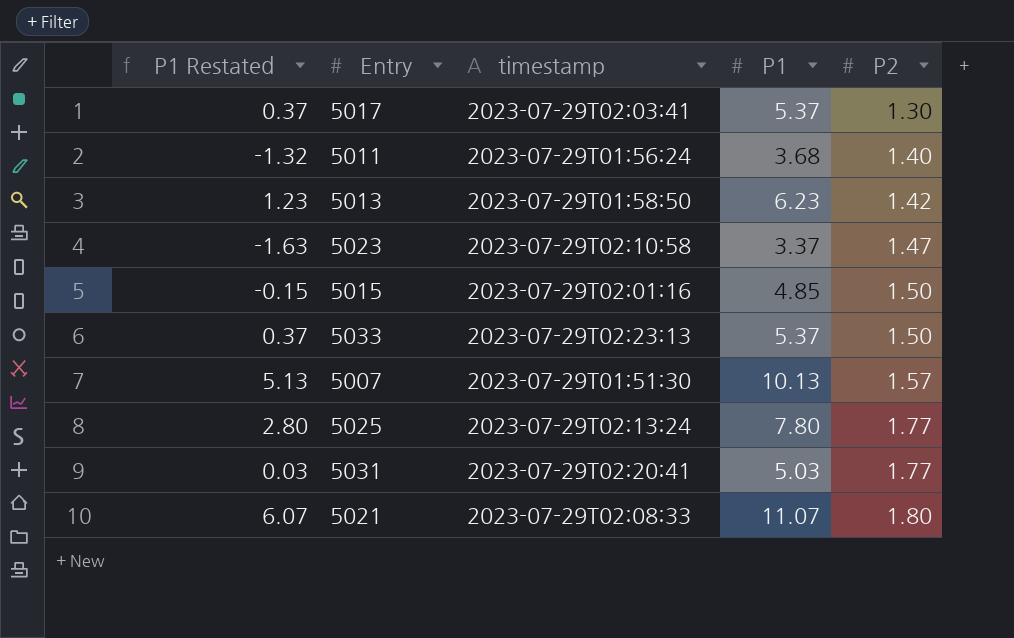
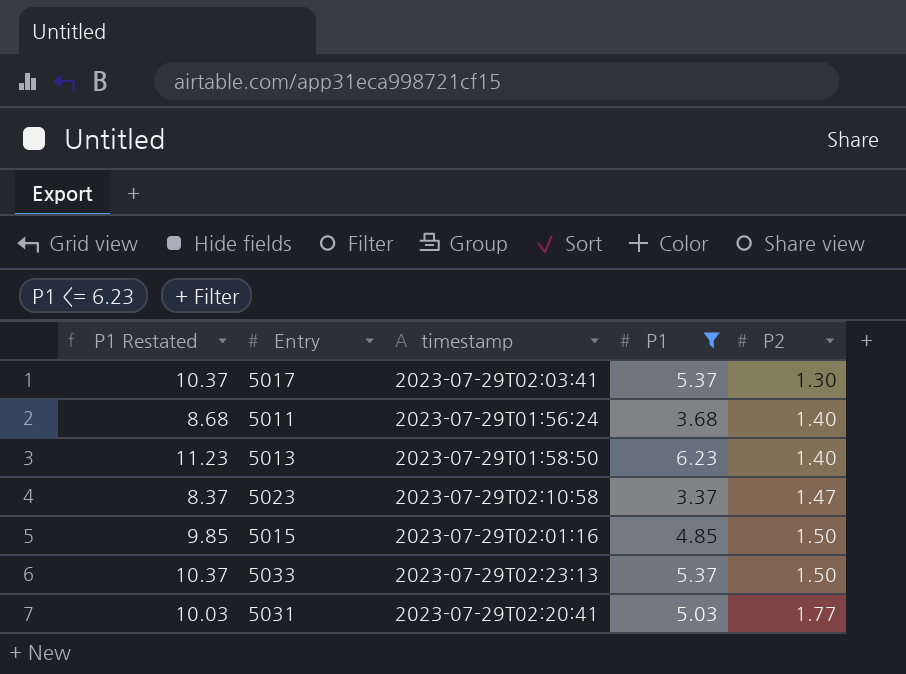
filter: none -> P1 <= 6.23
column P1 Restated | formula: [P1] - 5 -> [P1] + 5
5013 | P2: 1.42 -> 1.40

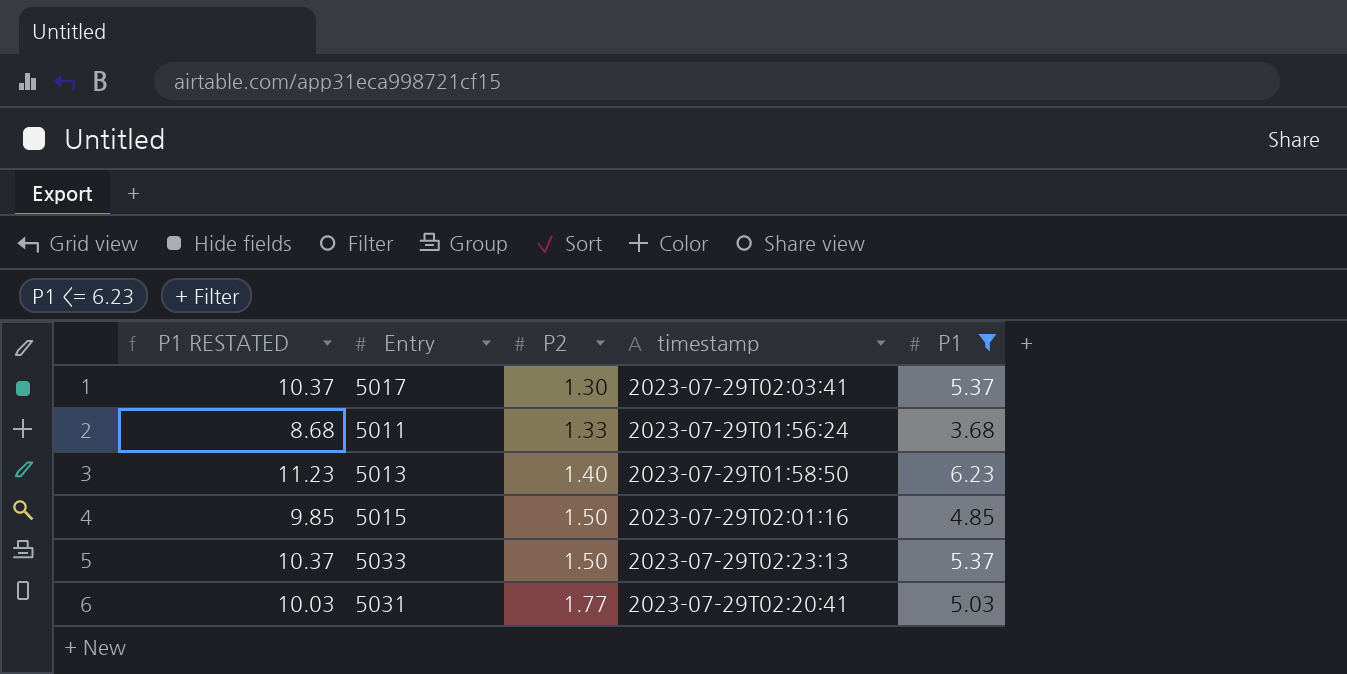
column name: P1 Restated -> P1 RESTATED
column P2 | position: 5 -> 3
row 5023: 8.37 | 2023-07-29T02:10:58 | 3.37 | 1.47 -> none
5011 | P2: 1.40 -> 1.33

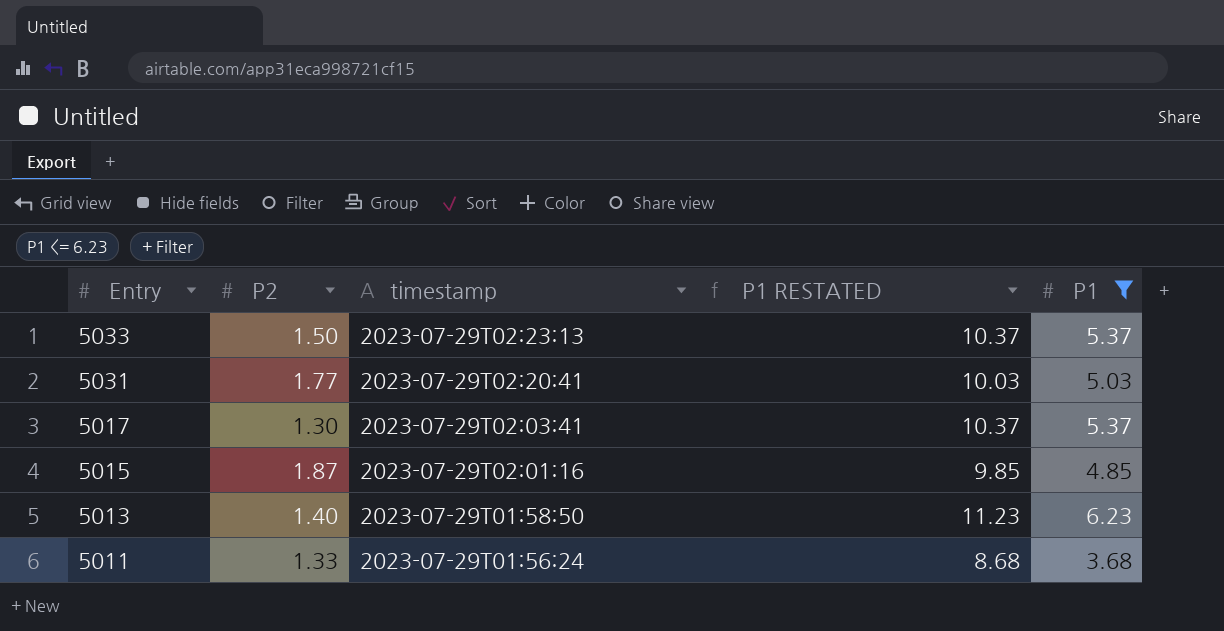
row order: P2 ascending -> Entry descending
column P1 RESTATED | position: 1 -> 4
5015 | P2: 1.50 -> 1.87

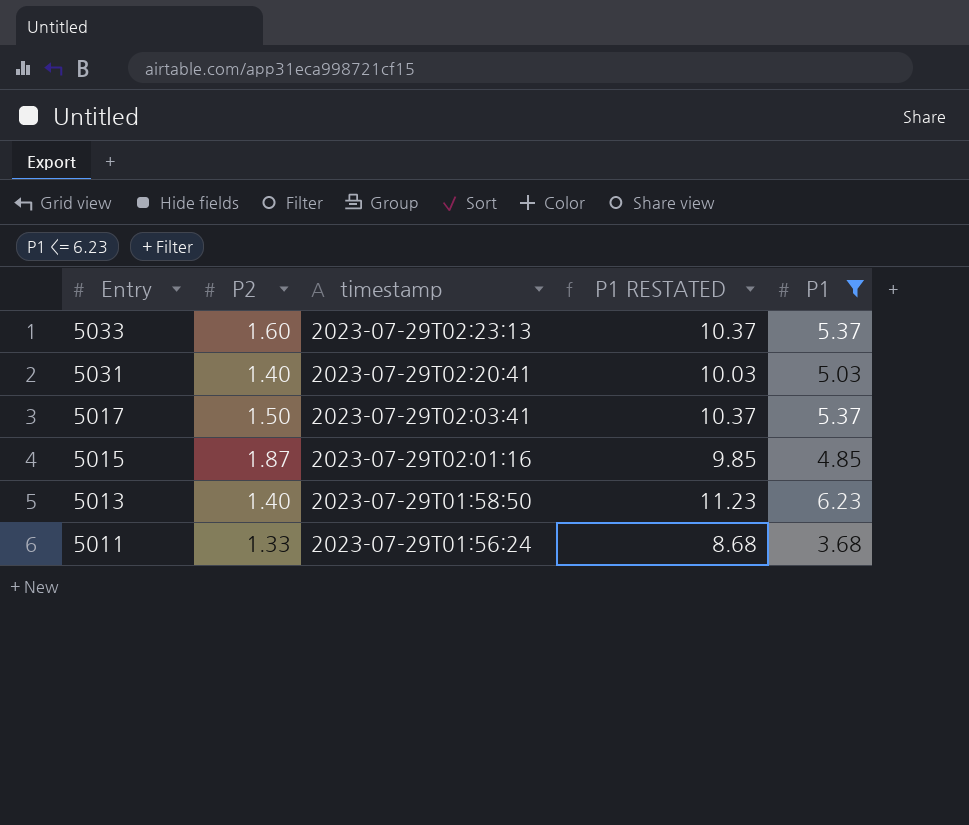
5033 | P2: 1.50 -> 1.60
5031 | P2: 1.77 -> 1.40
5017 | P2: 1.30 -> 1.50

